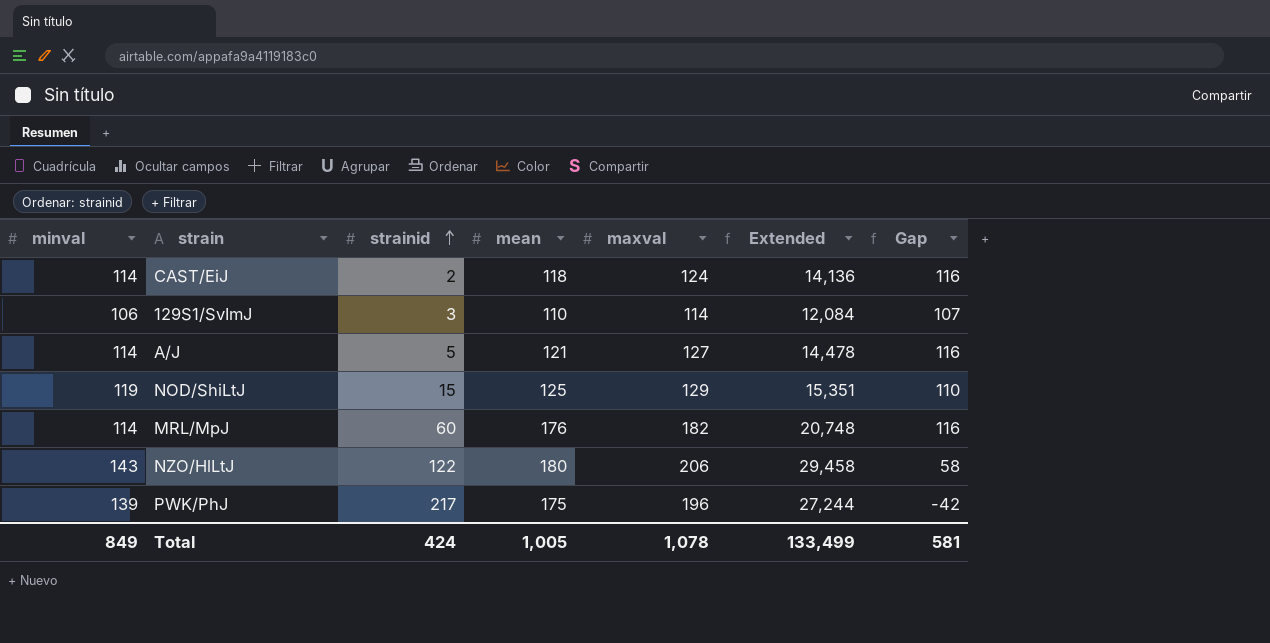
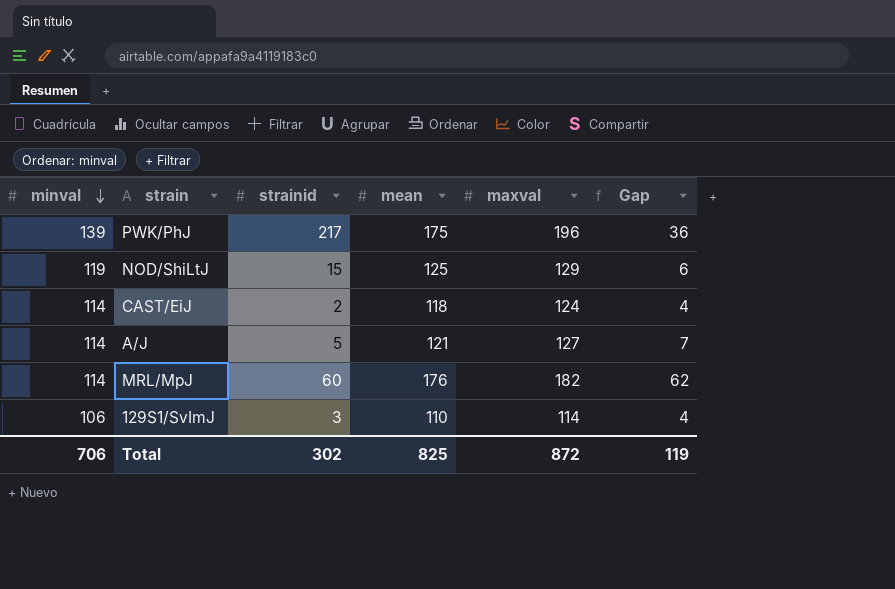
row order: strainid ascending -> minval descending
column Extended | formula: [minval] * [maxval] -> none
column Gap | formula: [mean] - [strainid] -> [mean] - [minval]
row NZO/HlLtJ: 143 | 122 | 180 | 206 | 29,458 | 58 -> none
Total | minval: 849 -> 706
Total | strainid: 424 -> 302
Total | mean: 1,005 -> 825
Total | maxval: 1,078 -> 872
Total | Gap: 581 -> 119

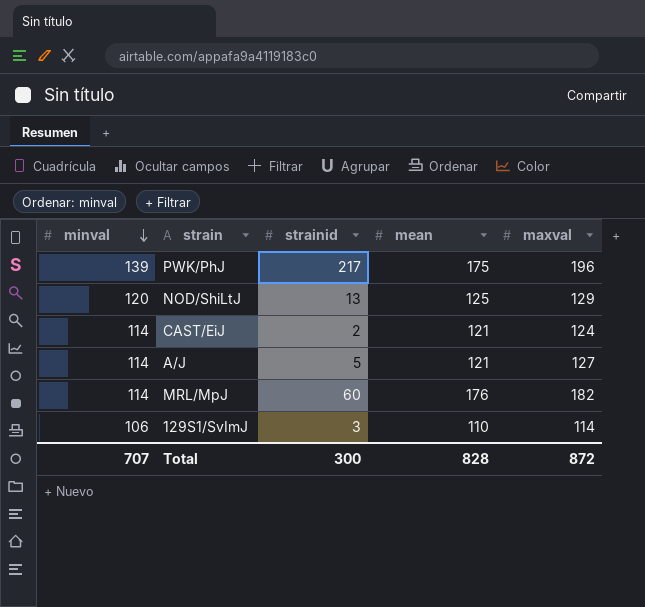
column Gap | formula: [mean] - [minval] -> none
NOD/ShiLtJ | minval: 119 -> 120
NOD/ShiLtJ | strainid: 15 -> 13
CAST/EiJ | mean: 118 -> 121
Total | minval: 706 -> 707
Total | strainid: 302 -> 300
Total | mean: 825 -> 828

